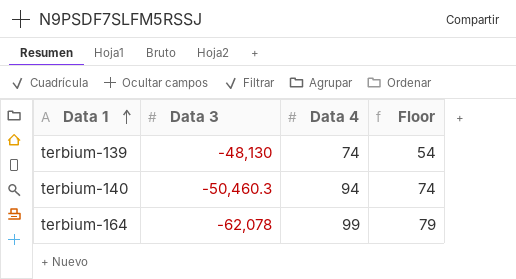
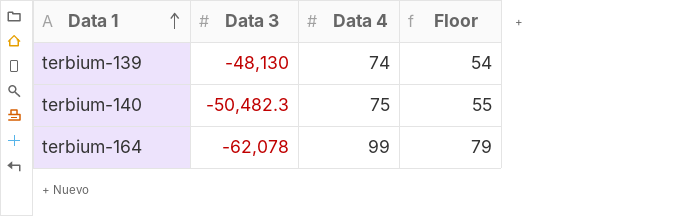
terbium-140 | Data 3: -50,460.3 -> -50,482.3
terbium-140 | Data 4: 94 -> 75
terbium-140 | Floor: 74 -> 55

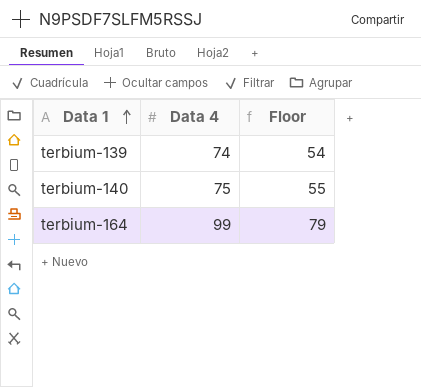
column Data 3 | position: 2 -> none

